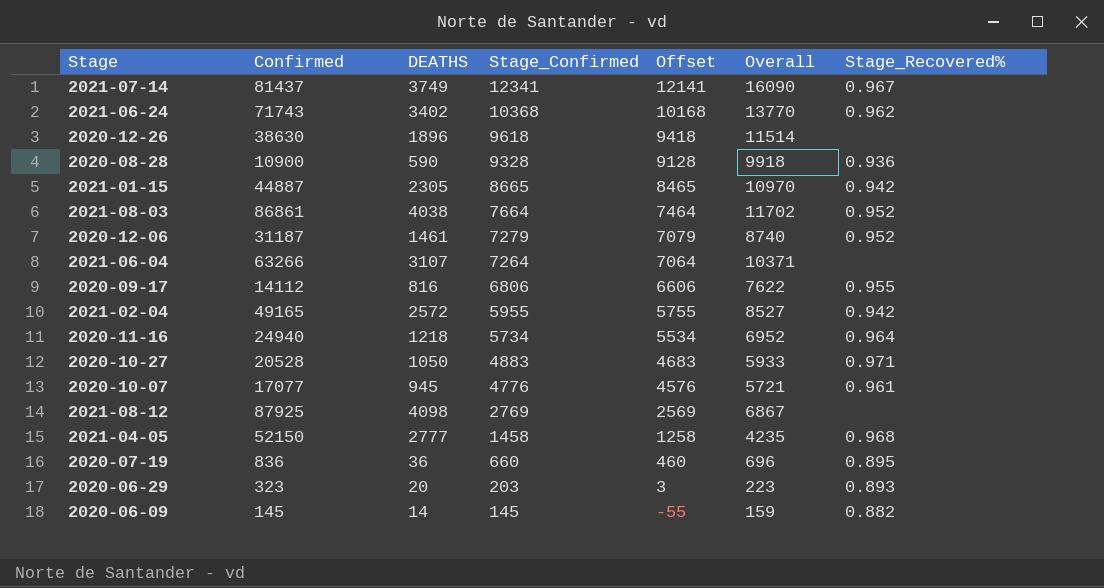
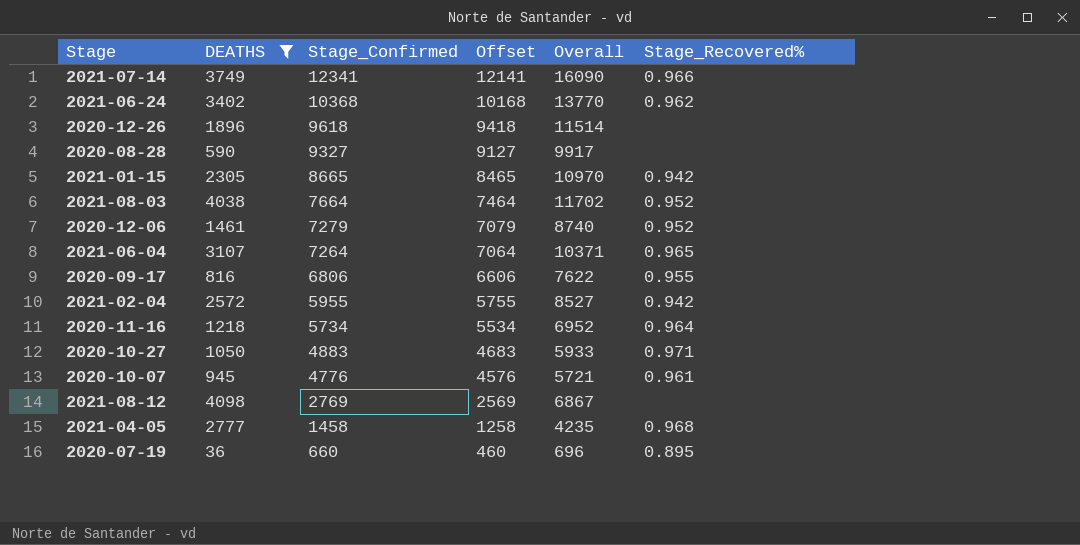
filter: none -> DEATHS >= 36
column Confirmed | position: 2 -> none
2021-07-14 | Stage_Recovered%: 0.967 -> 0.966
2020-08-28 | Stage_Confirmed: 9328 -> 9327
2020-08-28 | Offset: 9128 -> 9127
2020-08-28 | Overall: 9918 -> 9917
2020-08-28 | Stage_Recovered%: 0.936 -> none
2021-06-04 | Stage_Recovered%: none -> 0.965

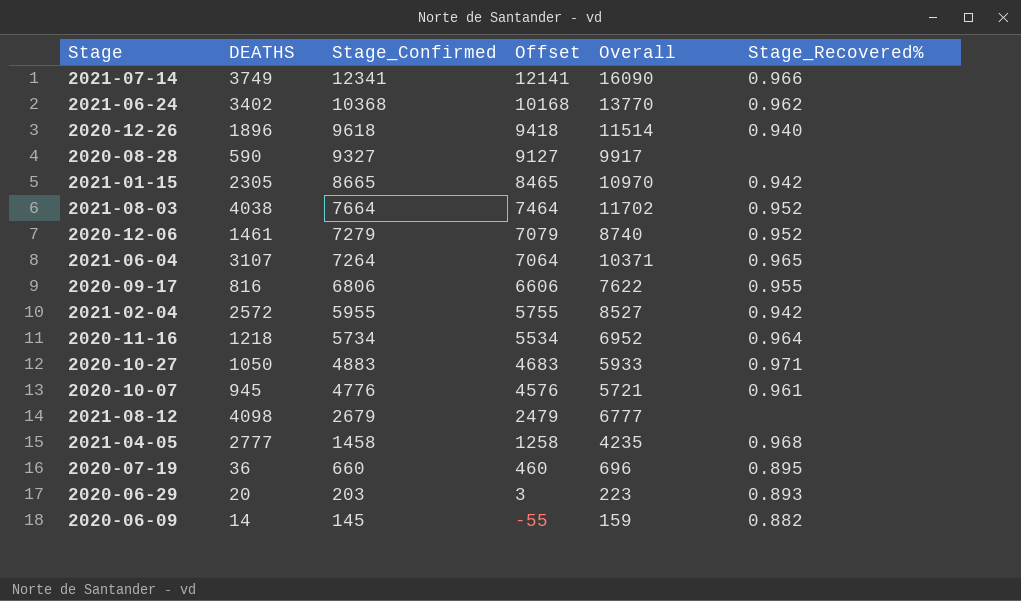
filter: DEATHS >= 36 -> none
2020-12-26 | Stage_Recovered%: none -> 0.940
2021-08-12 | Stage_Confirmed: 2769 -> 2679
2021-08-12 | Offset: 2569 -> 2479
2021-08-12 | Overall: 6867 -> 6777

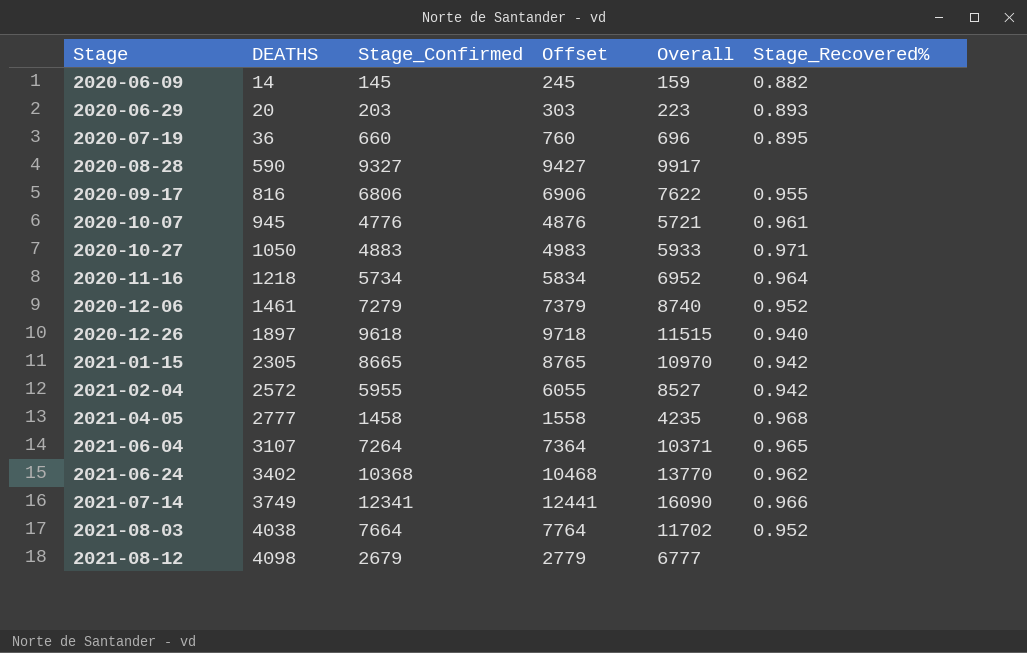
row order: Stage_Confirmed descending -> Stage ascending
column Offset | formula: [Stage_Confirmed] - 200 -> [Stage_Confirmed] + 100
2020-12-26 | DEATHS: 1896 -> 1897
2020-12-26 | Overall: 11514 -> 11515

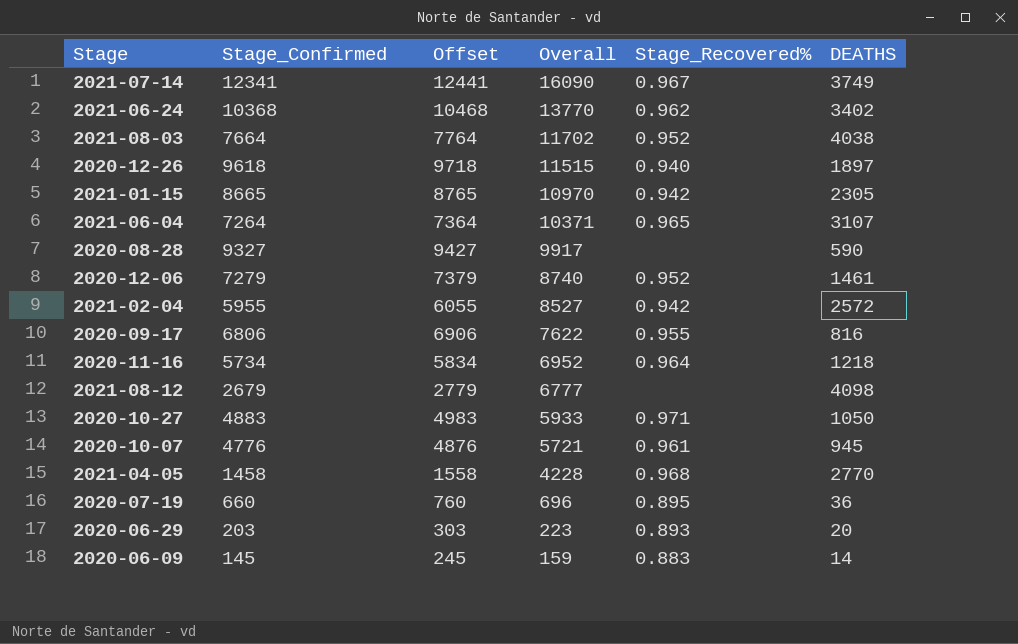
row order: Stage ascending -> Overall descending
column DEATHS | position: 2 -> 6
2021-07-14 | Stage_Recovered%: 0.966 -> 0.967
2021-04-05 | Overall: 4235 -> 4228
2021-04-05 | DEATHS: 2777 -> 2770
2020-06-09 | Stage_Recovered%: 0.882 -> 0.883

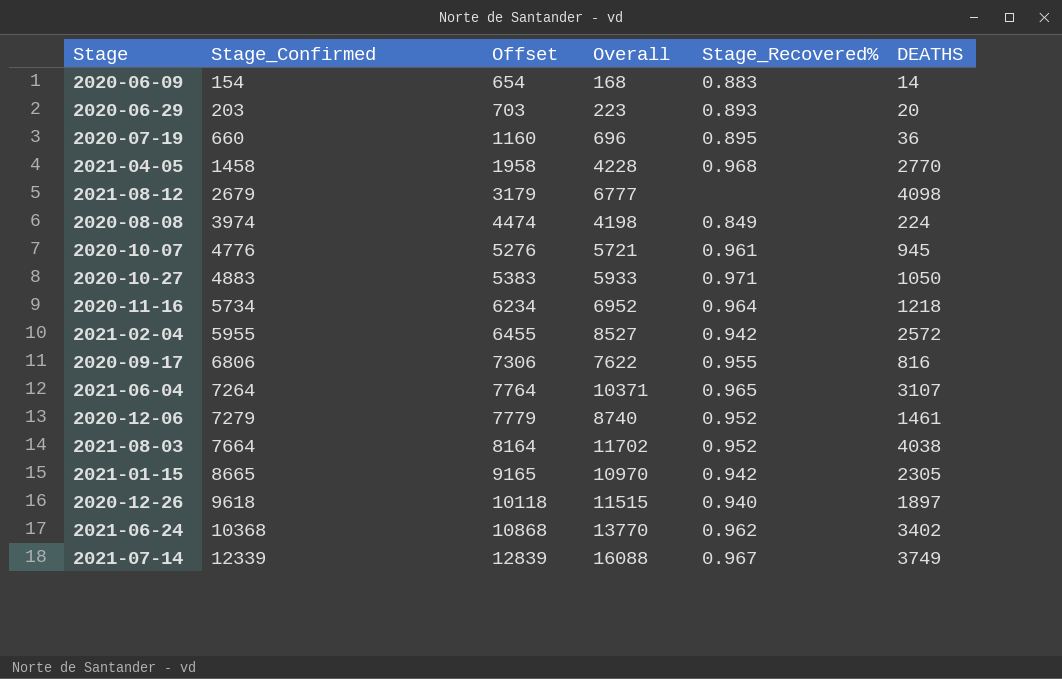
row order: Overall descending -> Stage_Confirmed ascending
column Offset | formula: [Stage_Confirmed] + 100 -> [Stage_Confirmed] + 500
row 2020-08-28: 9327 | 9427 | 9917 | none | 590 -> none
2020-06-09 | Stage_Confirmed: 145 -> 154
2020-06-09 | Overall: 159 -> 168
row 2020-08-08: none -> 3974 | 4474 | 4198 | 0.849 | 224
2021-07-14 | Stage_Confirmed: 12341 -> 12339
2021-07-14 | Overall: 16090 -> 16088

